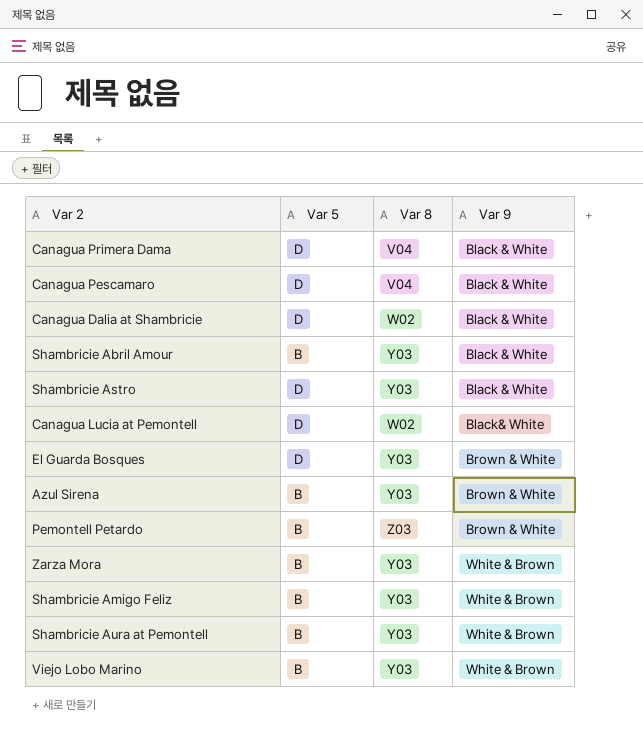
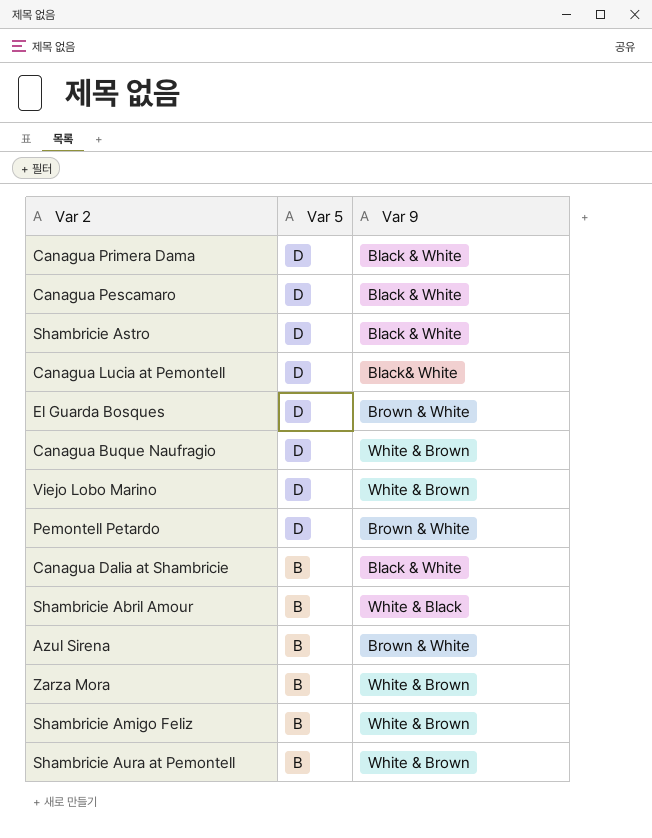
row order: Var 9 ascending -> Var 5 descending
column Var 8 | position: 3 -> none
row Canagua Buque Naufragio: none -> D | White & Brown
Viejo Lobo Marino | Var 5: B -> D
Pemontell Petardo | Var 5: B -> D
Canagua Dalia at Shambricie | Var 5: D -> B
Shambricie Abril Amour | Var 9: Black & White -> White & Black

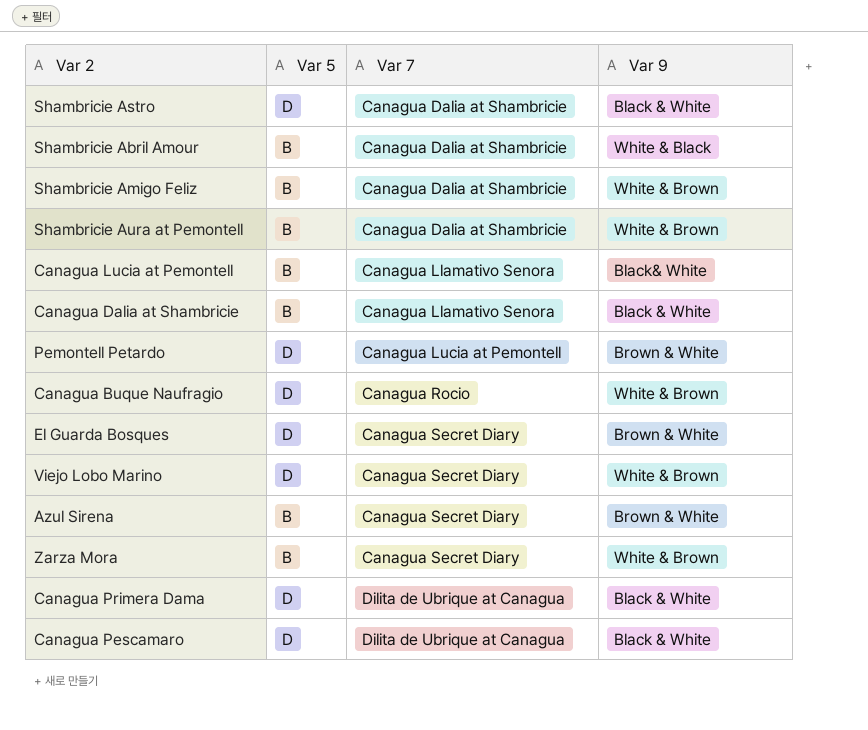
row order: Var 5 descending -> Var 7 ascending
column Var 7 | position: none -> 3
Canagua Lucia at Pemontell | Var 5: D -> B

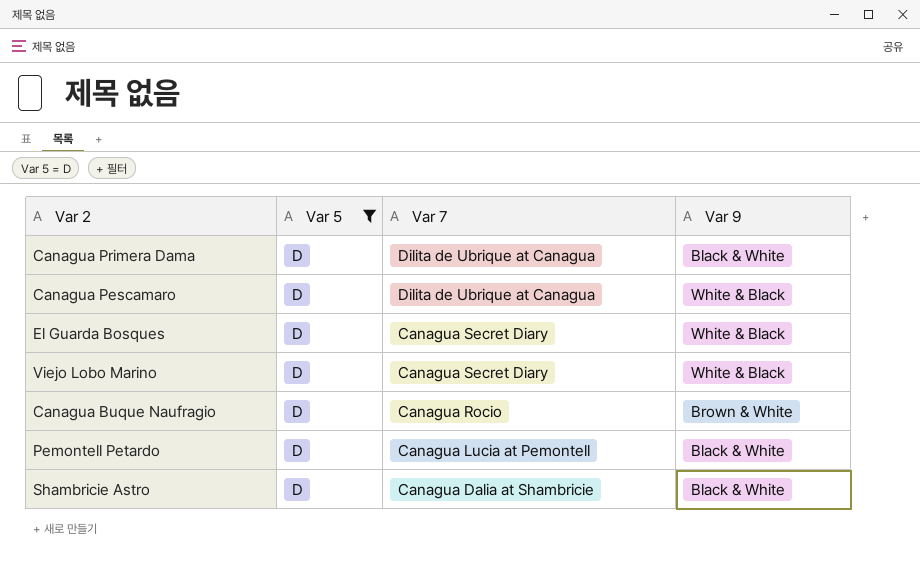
filter: none -> Var 5 = D
row order: Var 7 ascending -> Var 7 descending
Canagua Pescamaro | Var 9: Black & White -> White & Black
El Guarda Bosques | Var 9: Brown & White -> White & Black
Viejo Lobo Marino | Var 9: White & Brown -> White & Black
Canagua Buque Naufragio | Var 9: White & Brown -> Brown & White
Pemontell Petardo | Var 9: Brown & White -> Black & White

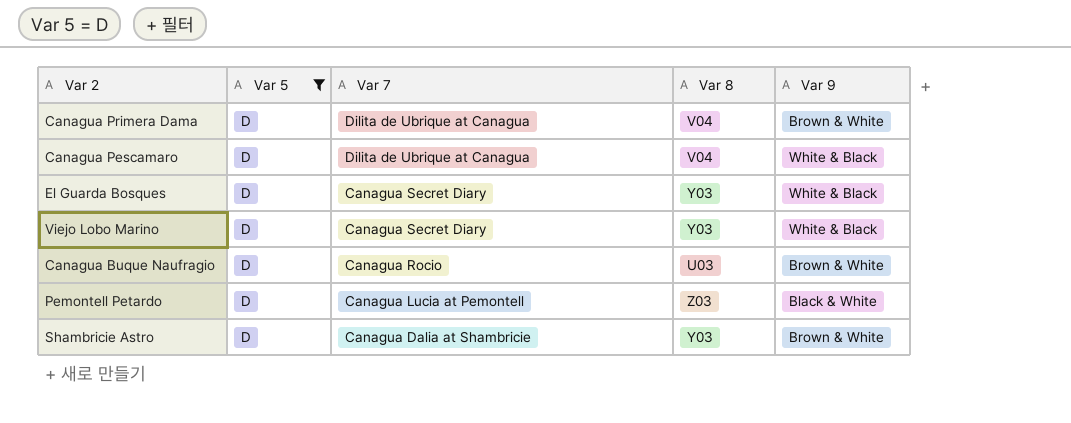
column Var 8 | position: none -> 4
Canagua Primera Dama | Var 9: Black & White -> Brown & White
Shambricie Astro | Var 9: Black & White -> Brown & White

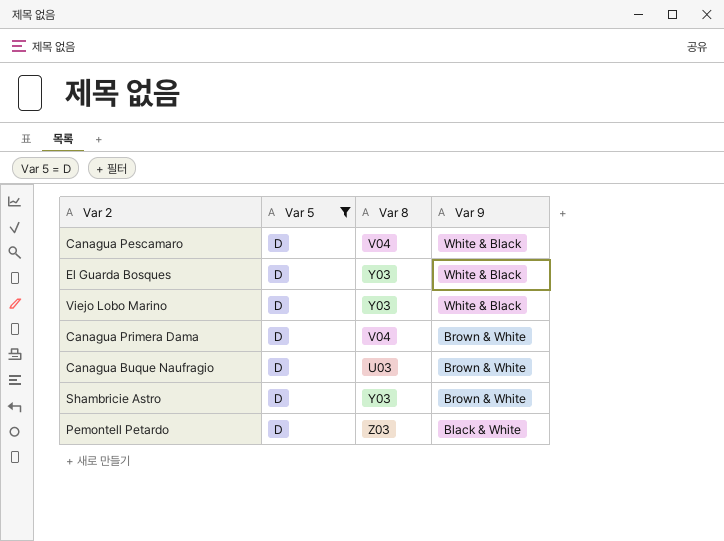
row order: Var 7 descending -> Var 9 descending
column Var 7 | position: 3 -> none

